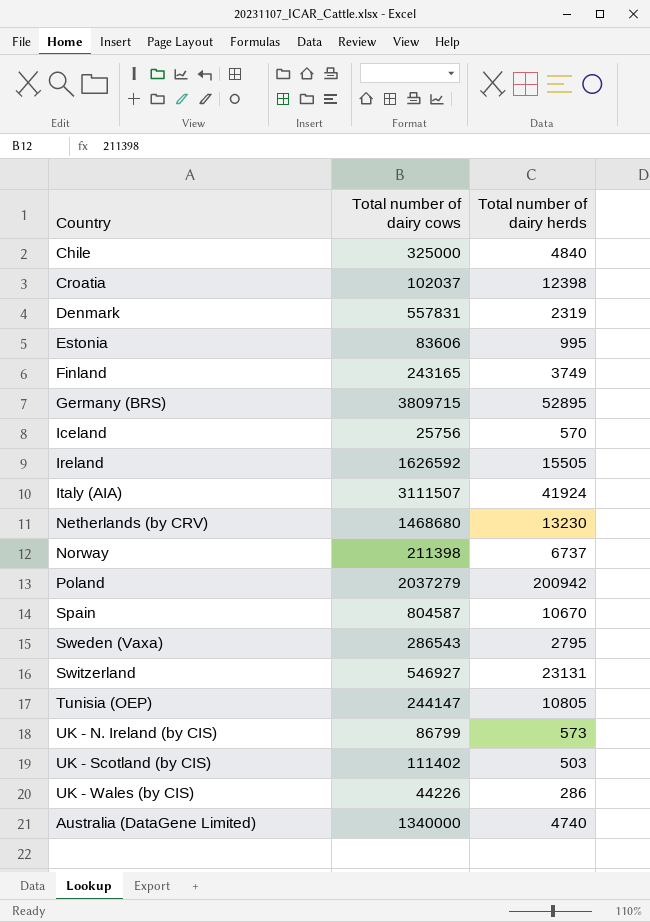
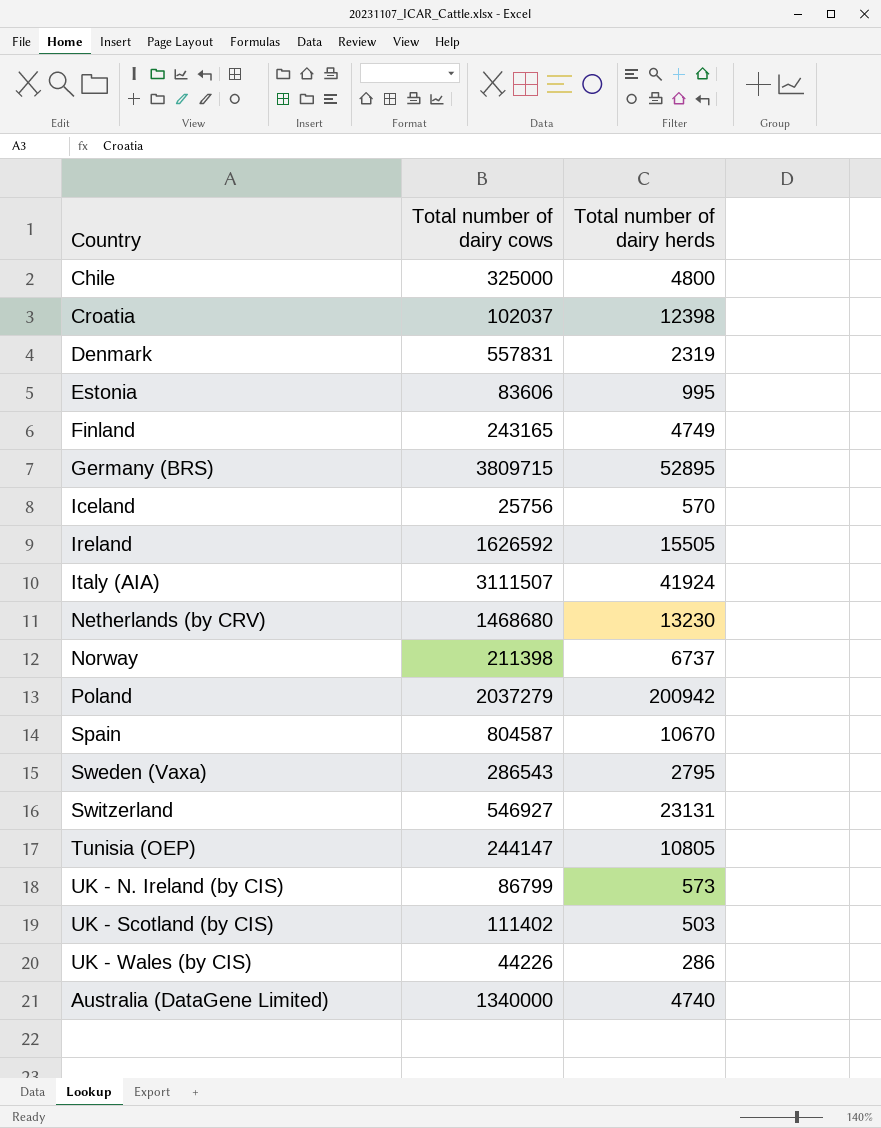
Chile | Total number of dairy herds: 4840 -> 4800
Finland | Total number of dairy herds: 3749 -> 4749

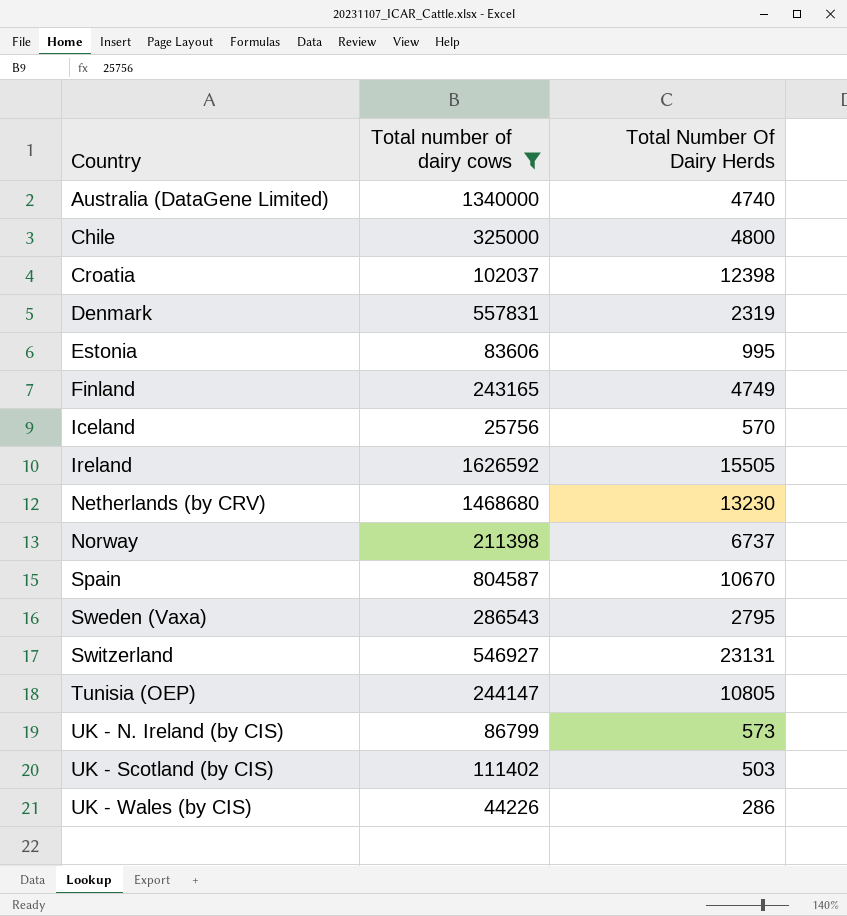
filter: none -> Total number of dairy cows <= 1626592
row order: none -> Country ascending
column name: Total number of dairy herds -> Total Number Of Dairy Herds

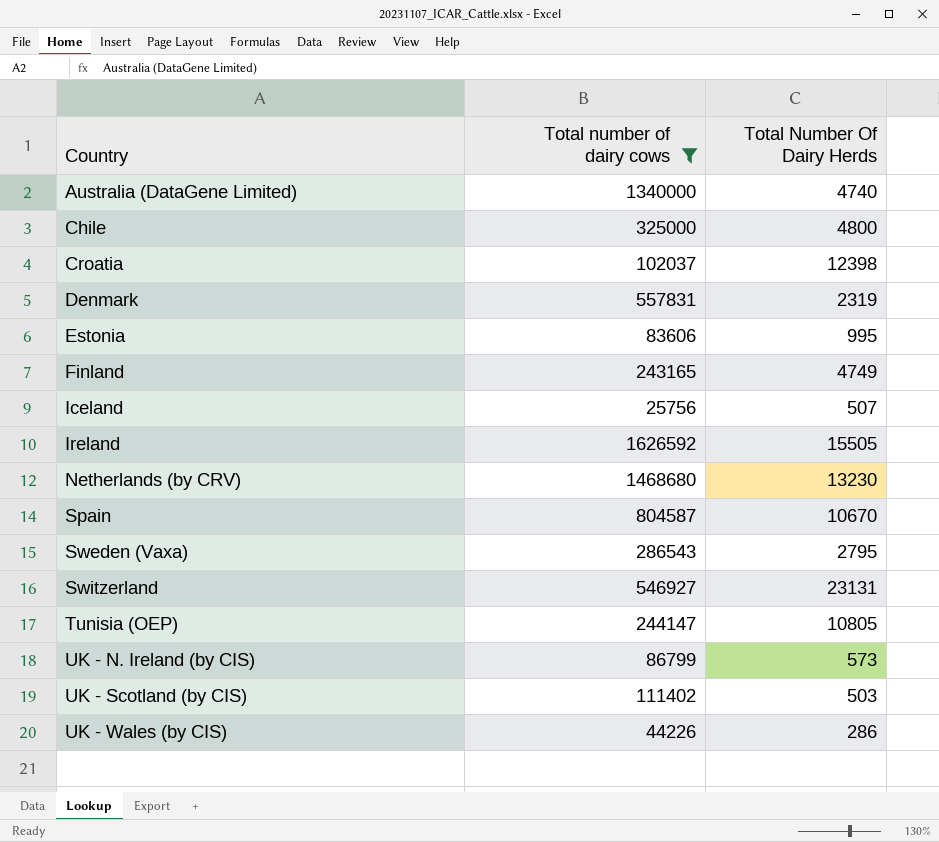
row Norway: 211398 | 6737 -> none
Iceland | Total Number Of Dairy Herds: 570 -> 507

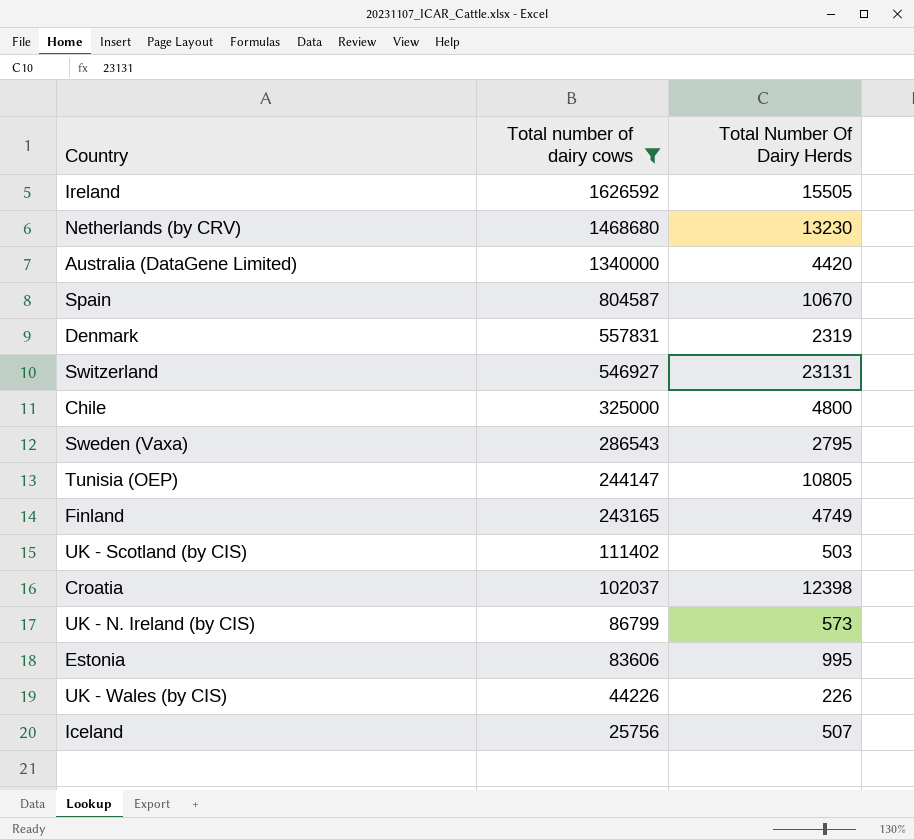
row order: Country ascending -> Total number of dairy cows descending
Australia (DataGene Limited) | Total Number Of Dairy Herds: 4740 -> 4420
UK - Wales (by CIS) | Total Number Of Dairy Herds: 286 -> 226

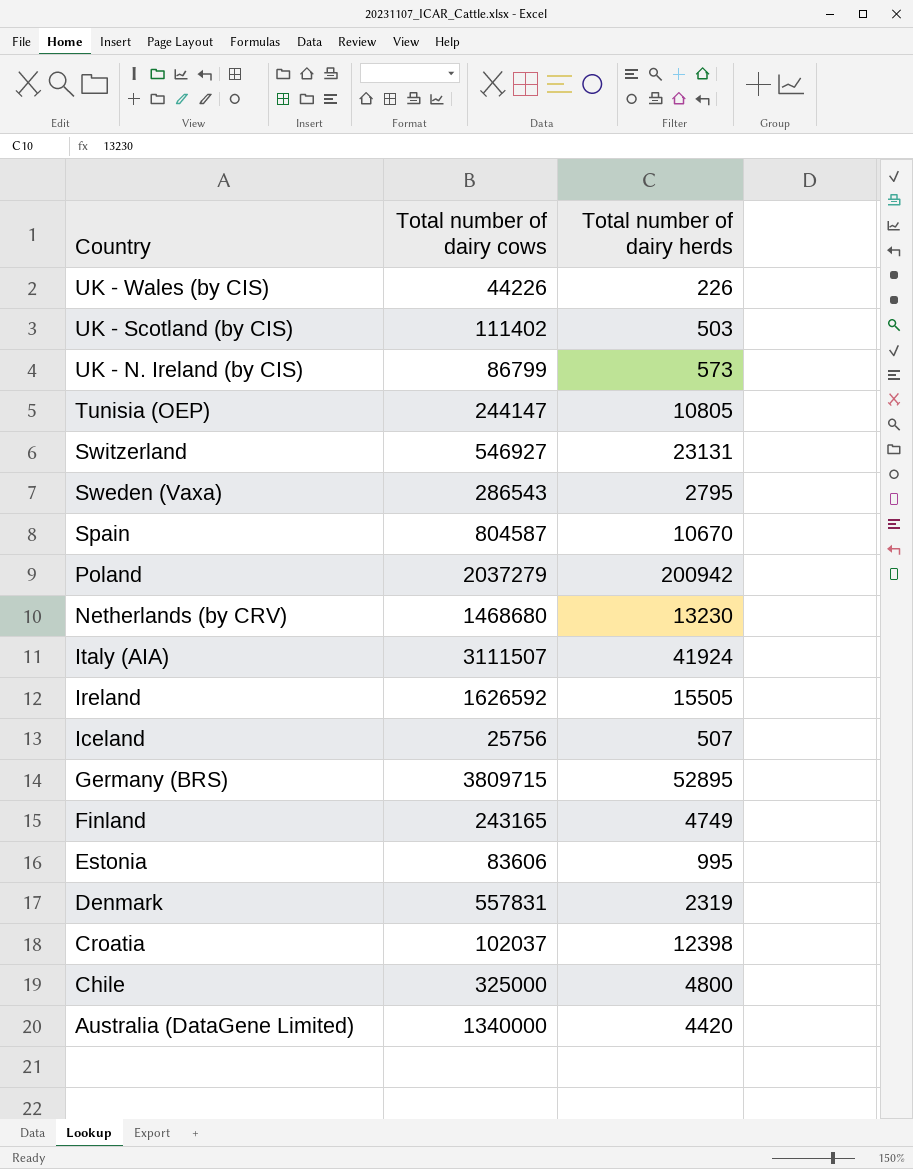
filter: Total number of dairy cows <= 1626592 -> none
row order: Total number of dairy cows descending -> Country descending
column name: Total Number Of Dairy Herds -> Total number of dairy herds

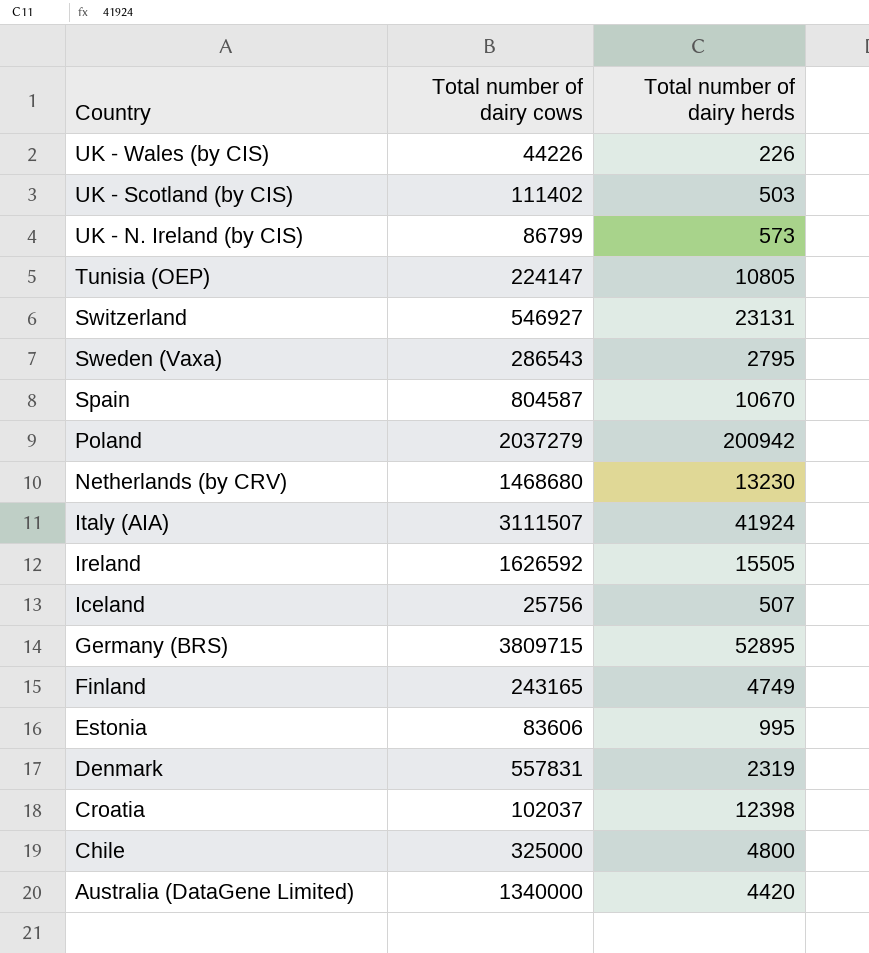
Tunisia (OEP) | Total number of dairy cows: 244147 -> 224147

